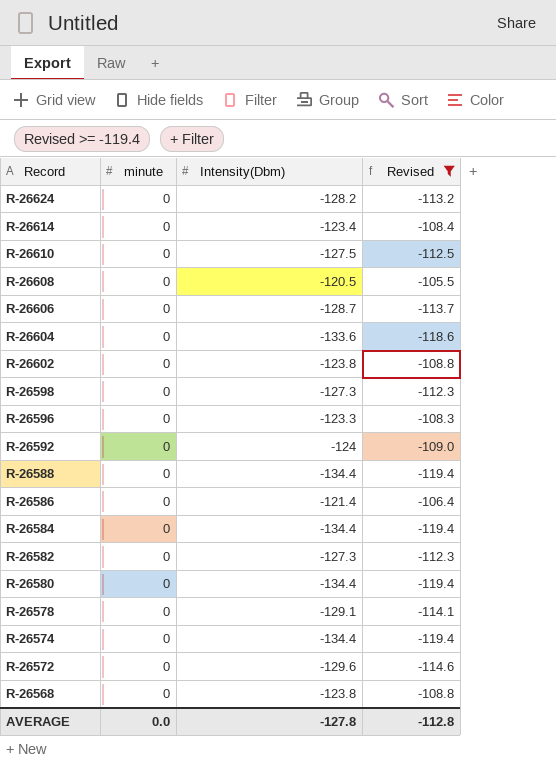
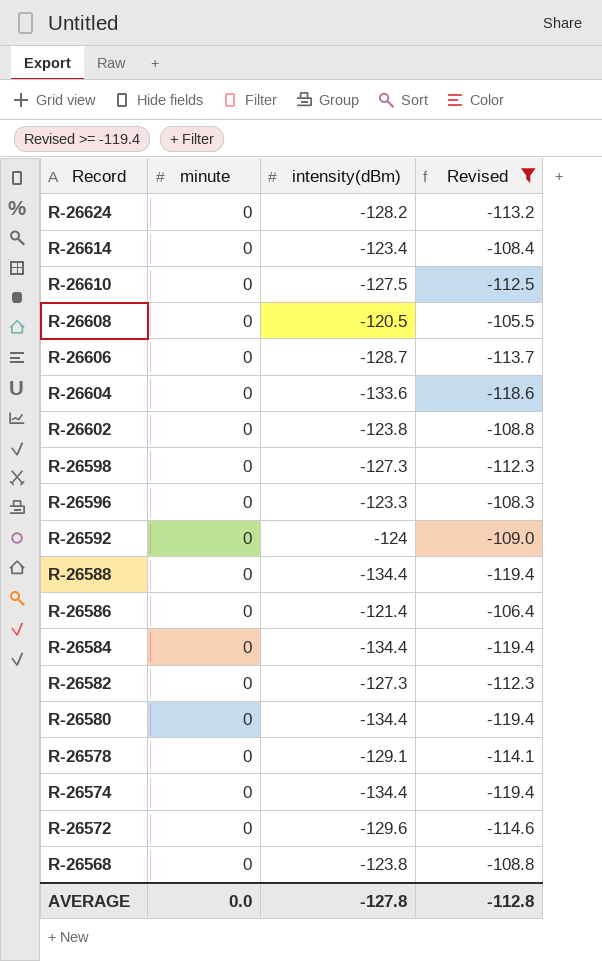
column name: Intensity(Dbm) -> intensity(dBm)

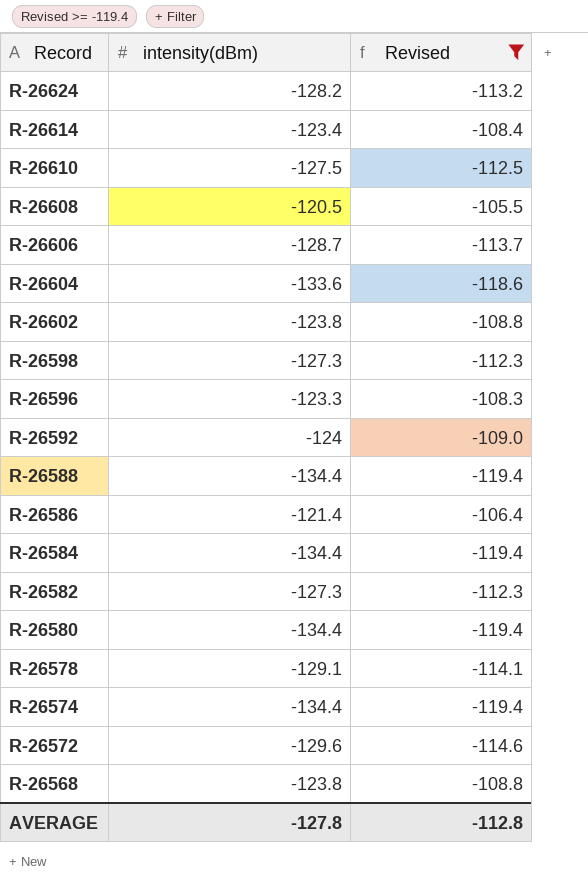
column minute | position: 2 -> none

